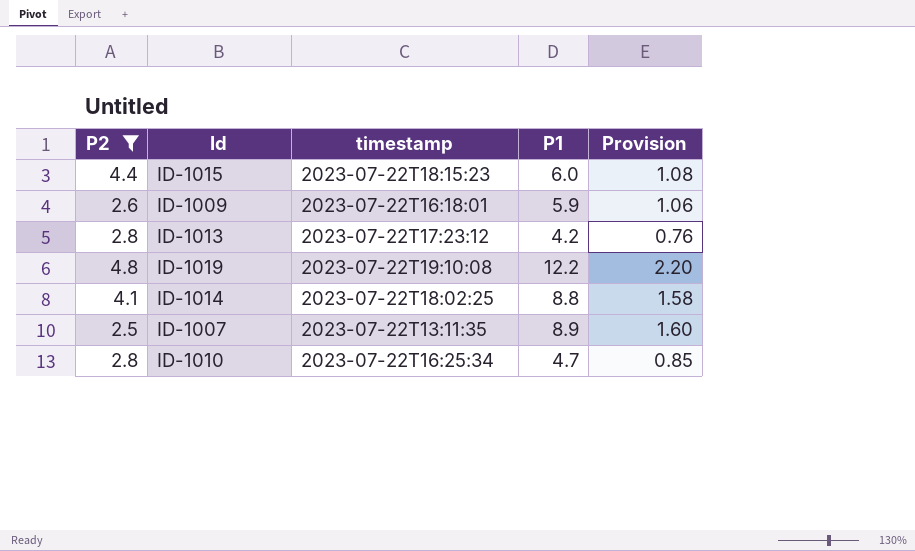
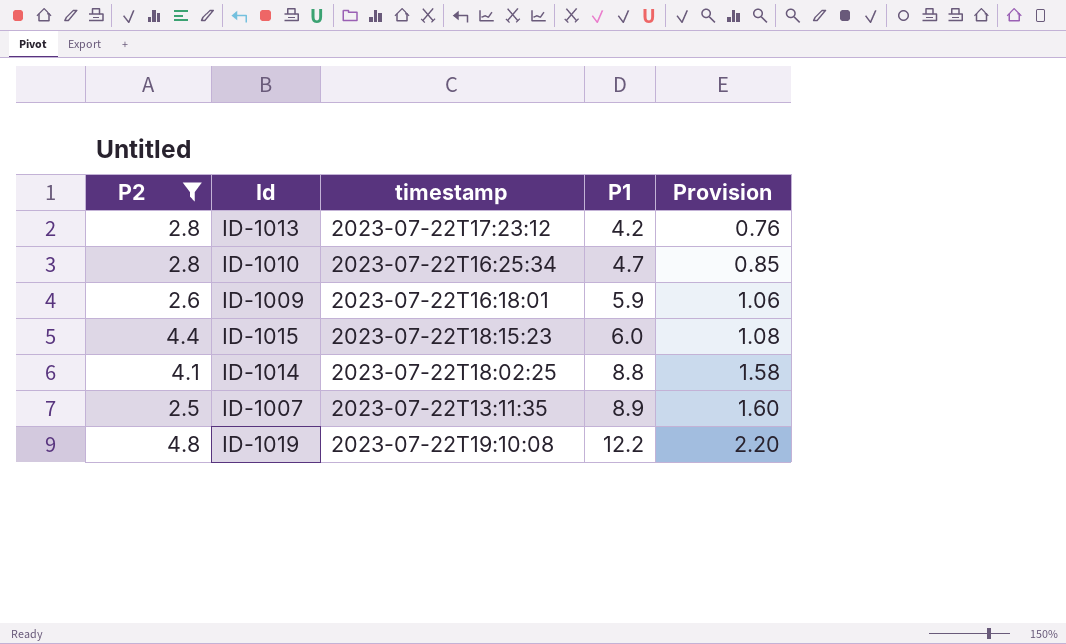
row order: none -> P1 ascending

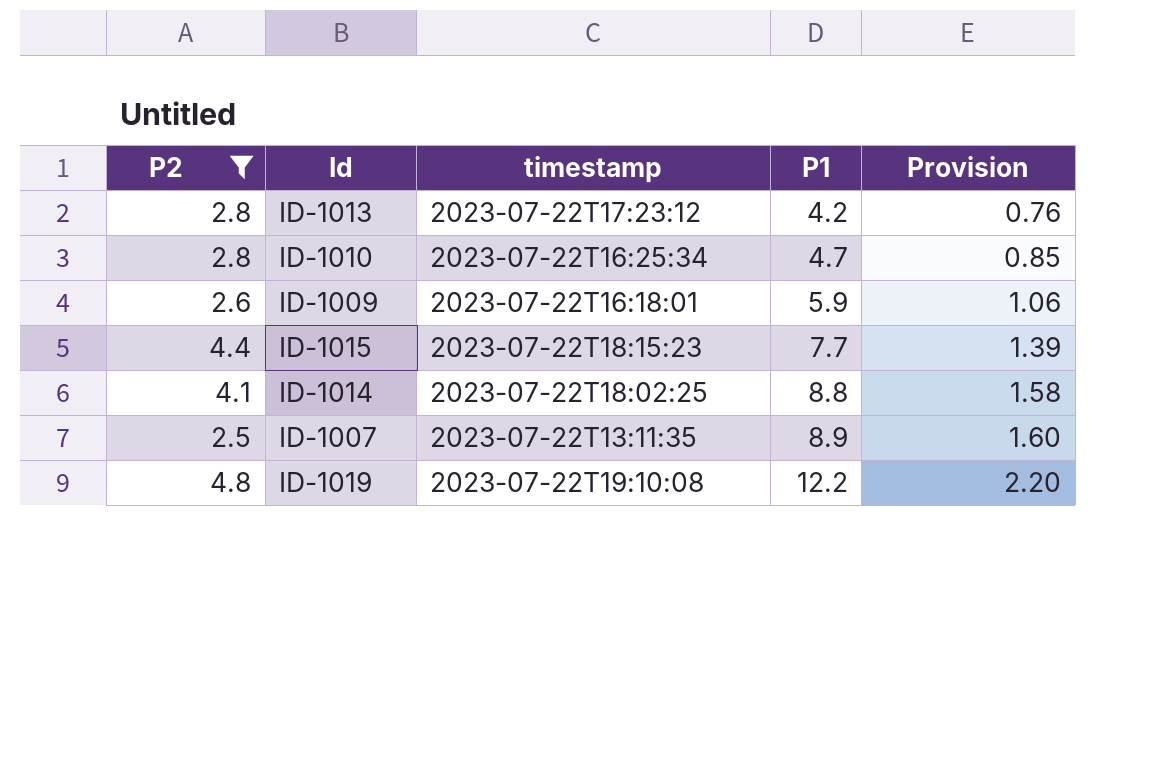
ID-1015 | P1: 6.0 -> 7.7
ID-1015 | Provision: 1.08 -> 1.39

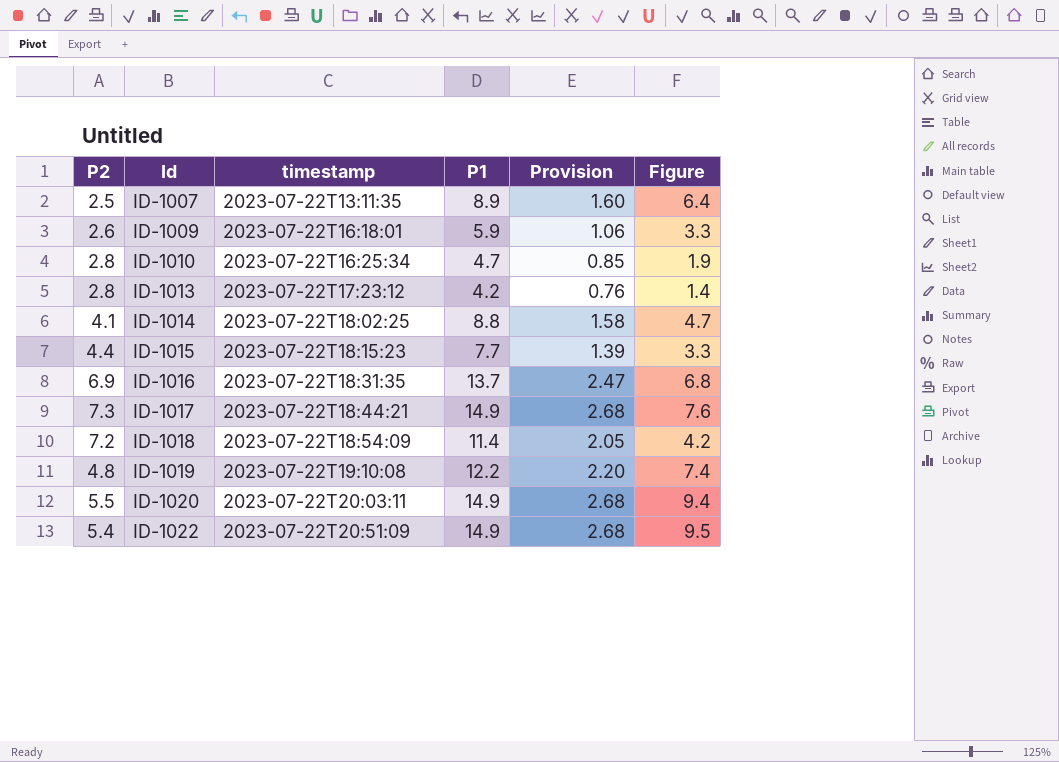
filter: P2 <= 4.8 -> none
row order: P1 ascending -> Id ascending
column Figure | formula: none -> [P1] - [P2]

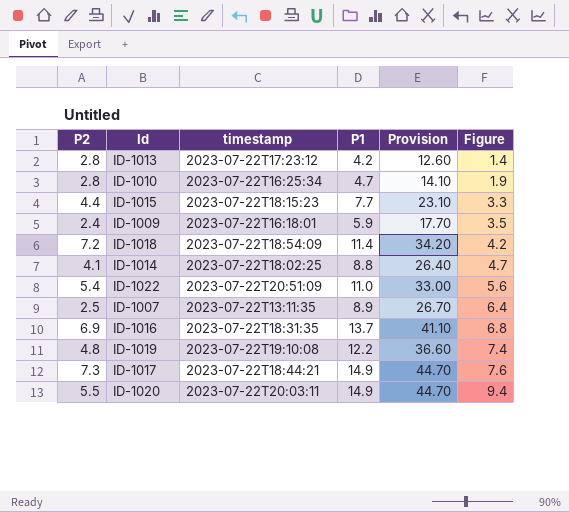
row order: Id ascending -> Figure ascending
column Provision | formula: [P1] * 0.18 -> [P1] * 3
ID-1009 | P2: 2.6 -> 2.4
ID-1009 | Figure: 3.3 -> 3.5
ID-1022 | P1: 14.9 -> 11.0
ID-1022 | Figure: 9.5 -> 5.6

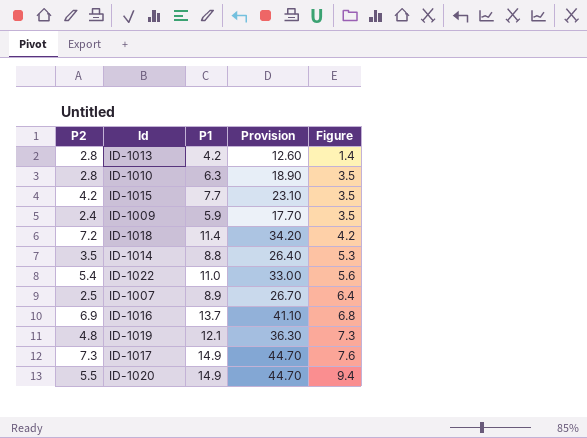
column timestamp | position: 3 -> none
ID-1010 | P1: 4.7 -> 6.3
ID-1010 | Provision: 14.10 -> 18.90
ID-1010 | Figure: 1.9 -> 3.5
ID-1015 | P2: 4.4 -> 4.2
ID-1015 | Figure: 3.3 -> 3.5
ID-1014 | P2: 4.1 -> 3.5
ID-1014 | Figure: 4.7 -> 5.3
ID-1019 | P1: 12.2 -> 12.1
ID-1019 | Provision: 36.60 -> 36.30
ID-1019 | Figure: 7.4 -> 7.3

